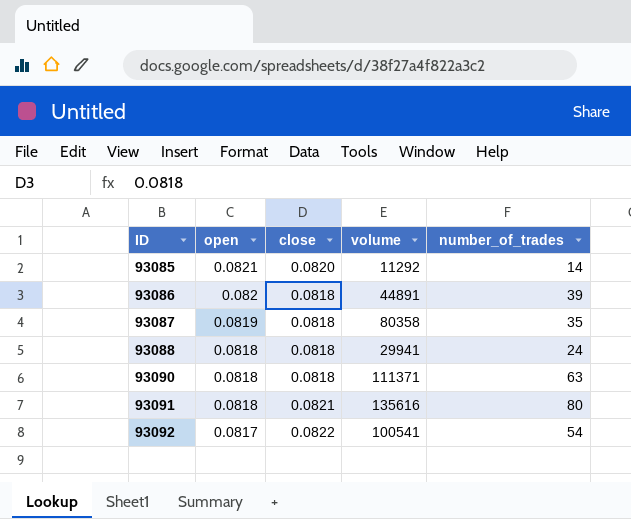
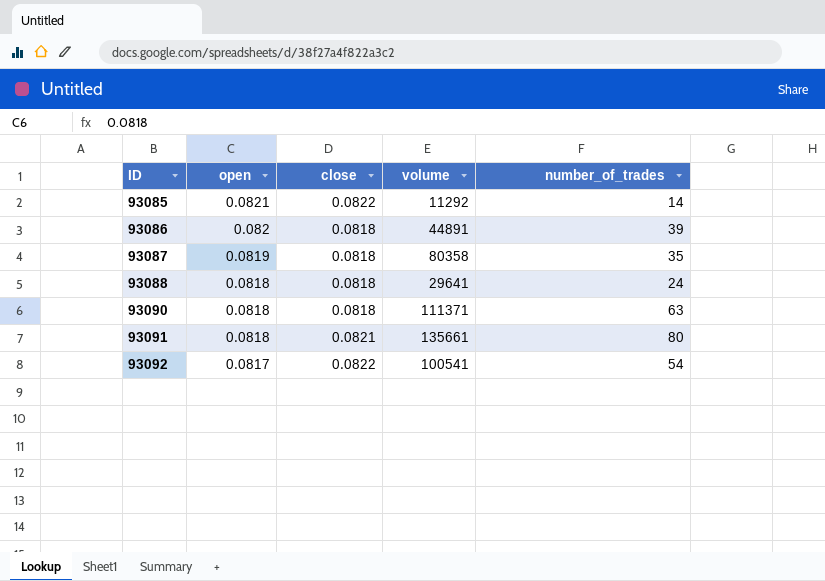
93085 | close: 0.0820 -> 0.0822
93088 | volume: 29941 -> 29641
93091 | volume: 135616 -> 135661

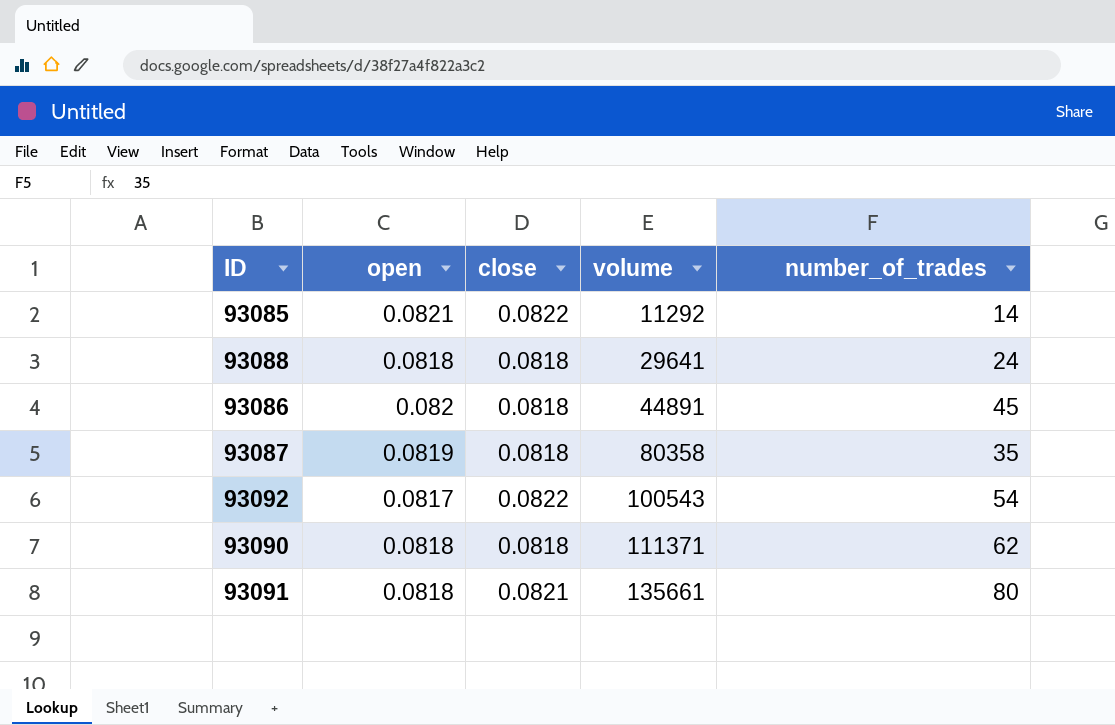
row order: ID ascending -> volume ascending
93086 | number_of_trades: 39 -> 45
93092 | volume: 100541 -> 100543
93090 | number_of_trades: 63 -> 62

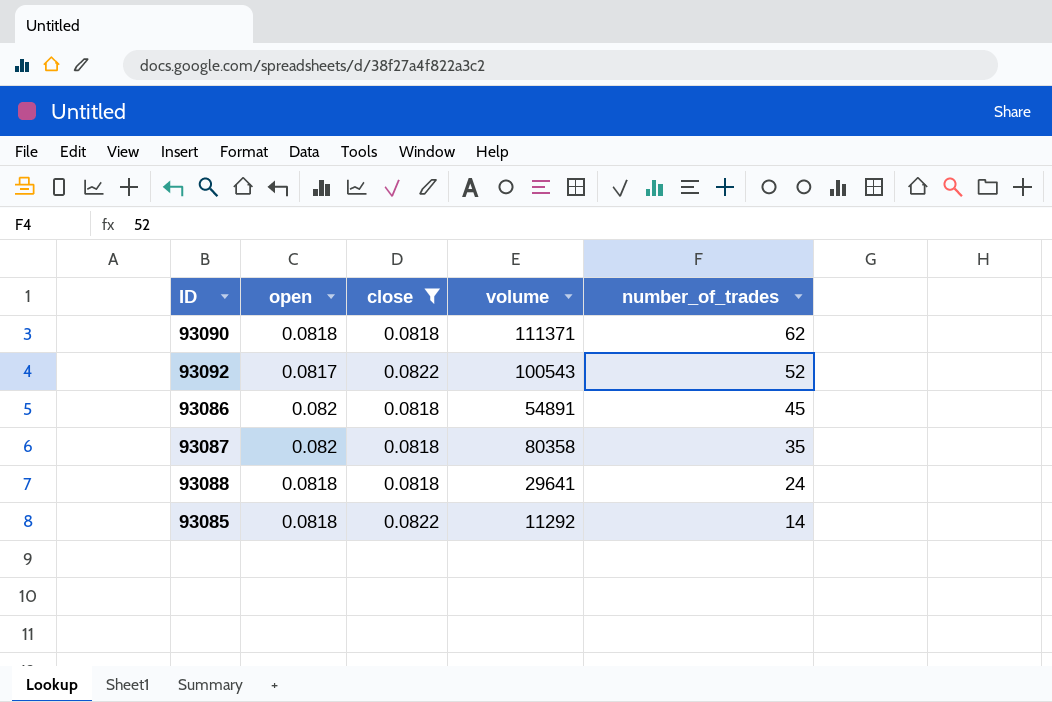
filter: none -> close != 0.0821
row order: volume ascending -> number_of_trades descending
93092 | number_of_trades: 54 -> 52
93086 | volume: 44891 -> 54891
93087 | open: 0.0819 -> 0.082
93085 | open: 0.0821 -> 0.0818

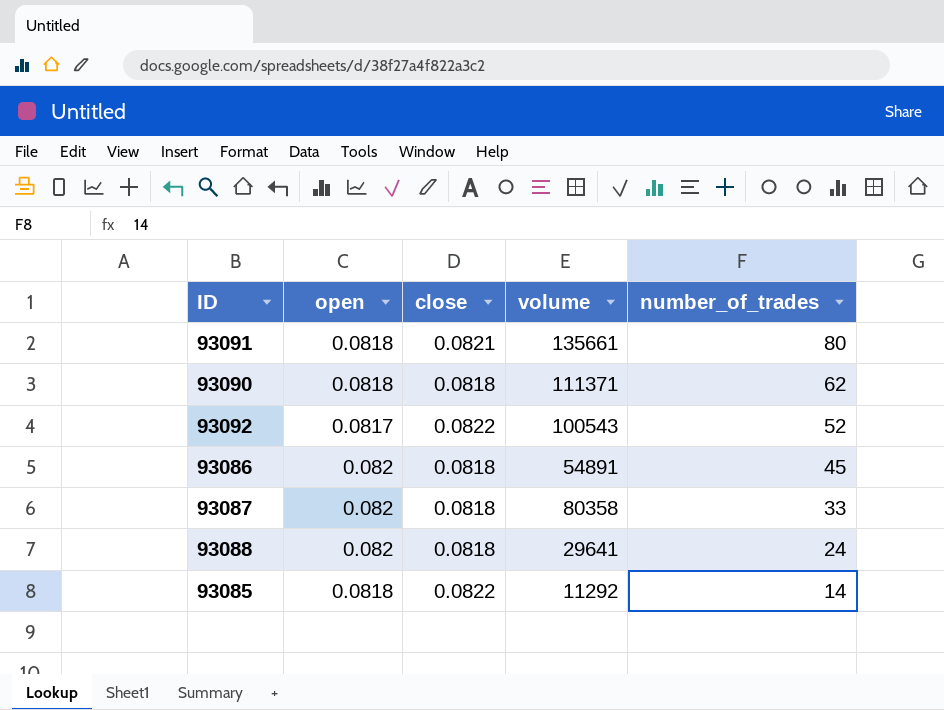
filter: close != 0.0821 -> none
93087 | number_of_trades: 35 -> 33
93088 | open: 0.0818 -> 0.082

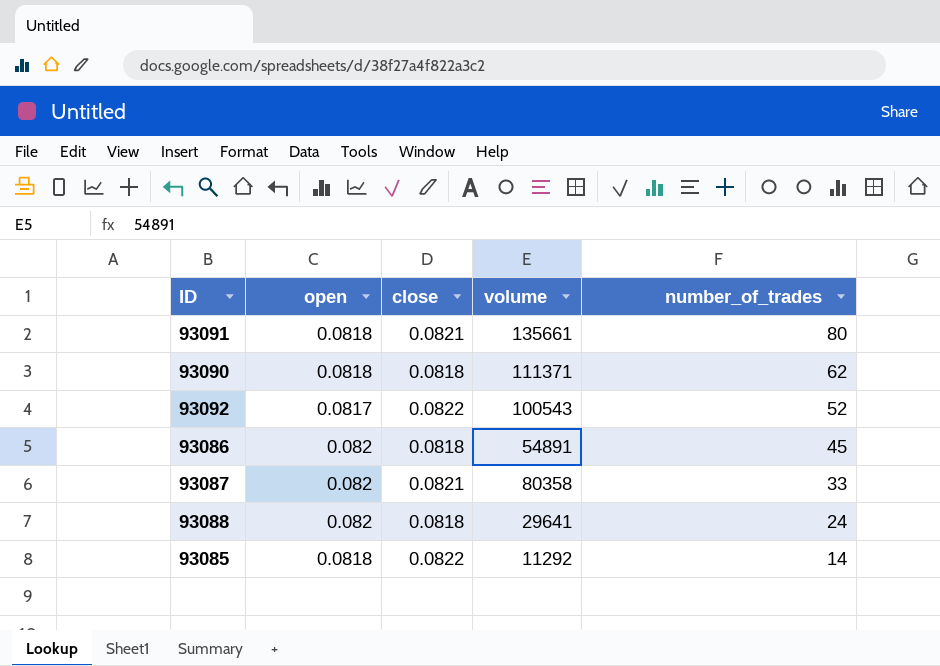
93087 | close: 0.0818 -> 0.0821

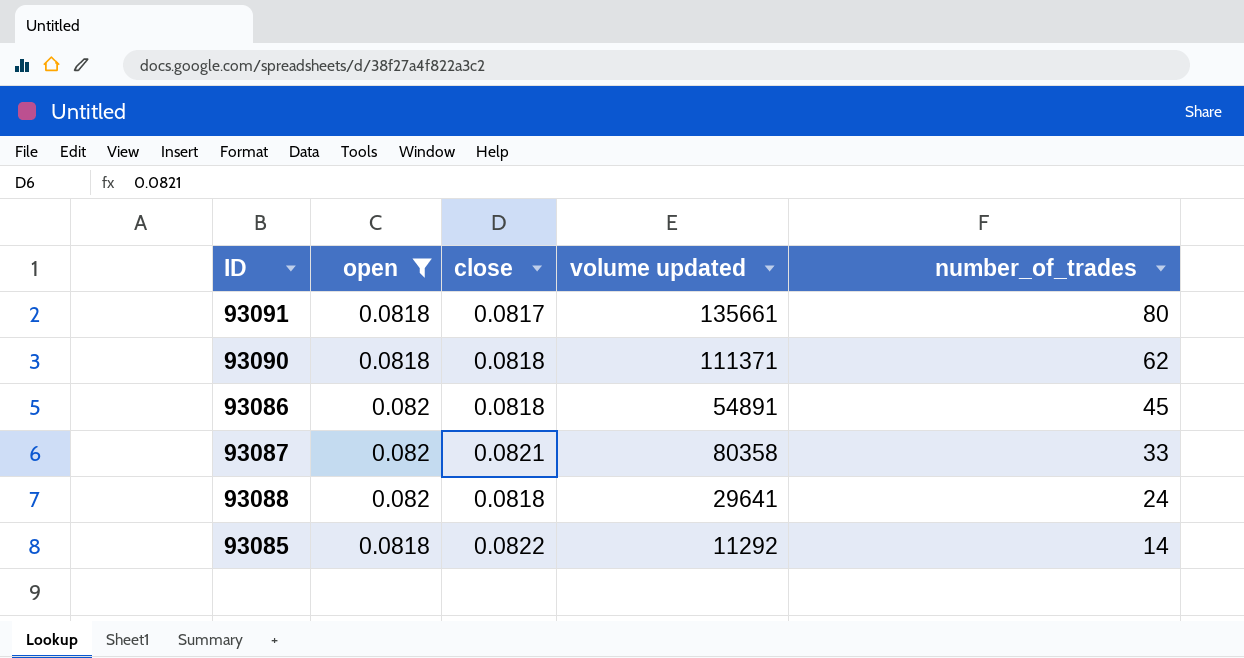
filter: none -> open != 0.0817
column name: volume -> volume updated
93091 | close: 0.0821 -> 0.0817

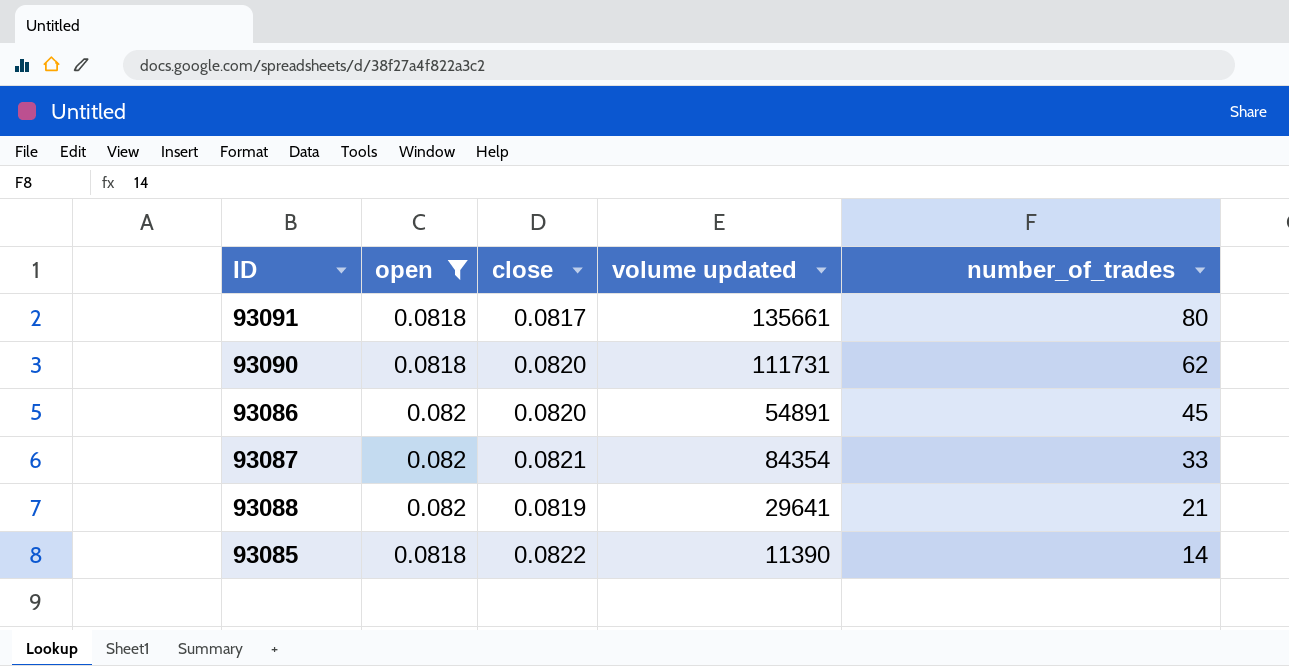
93090 | close: 0.0818 -> 0.0820
93090 | volume updated: 111371 -> 111731
93086 | close: 0.0818 -> 0.0820
93087 | volume updated: 80358 -> 84354
93088 | close: 0.0818 -> 0.0819
93088 | number_of_trades: 24 -> 21
93085 | volume updated: 11292 -> 11390

